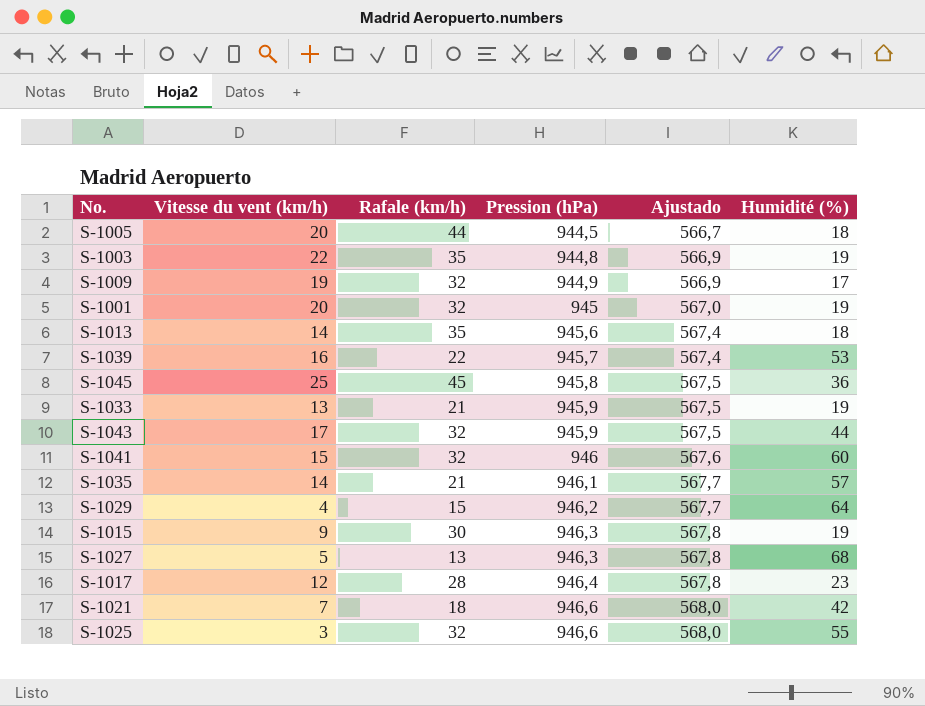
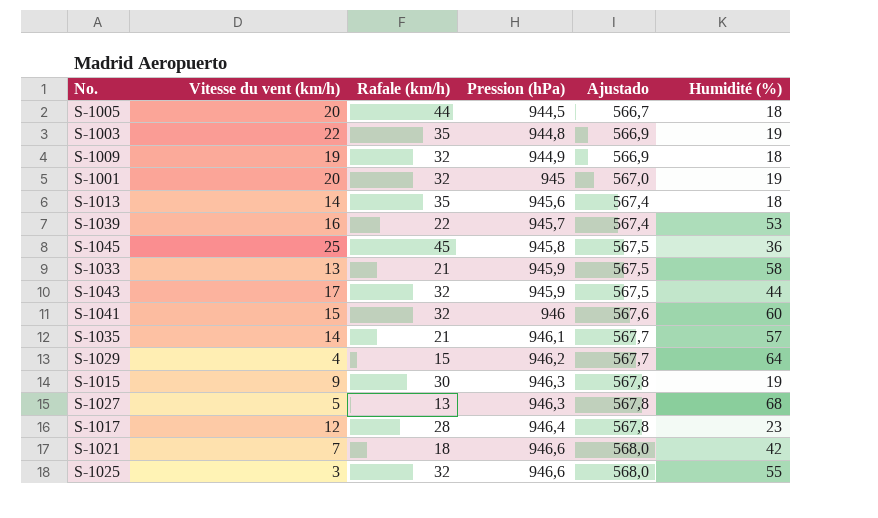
S-1009 | Humidité (%): 17 -> 18
S-1033 | Humidité (%): 19 -> 58

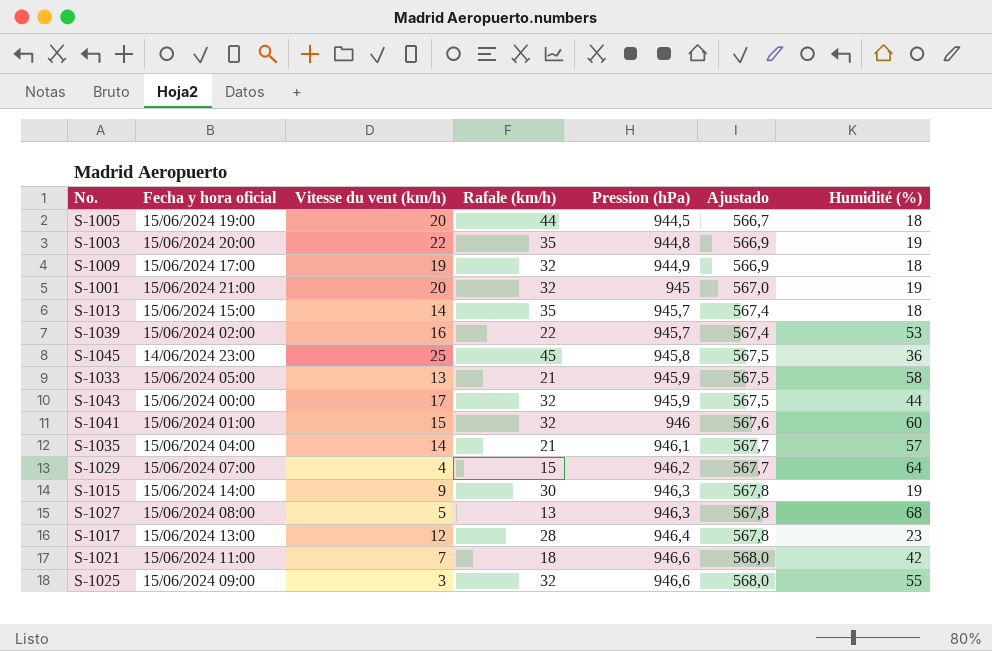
column Fecha y hora oficial | position: none -> 2
S-1013 | Pression (hPa): 945,6 -> 945,7

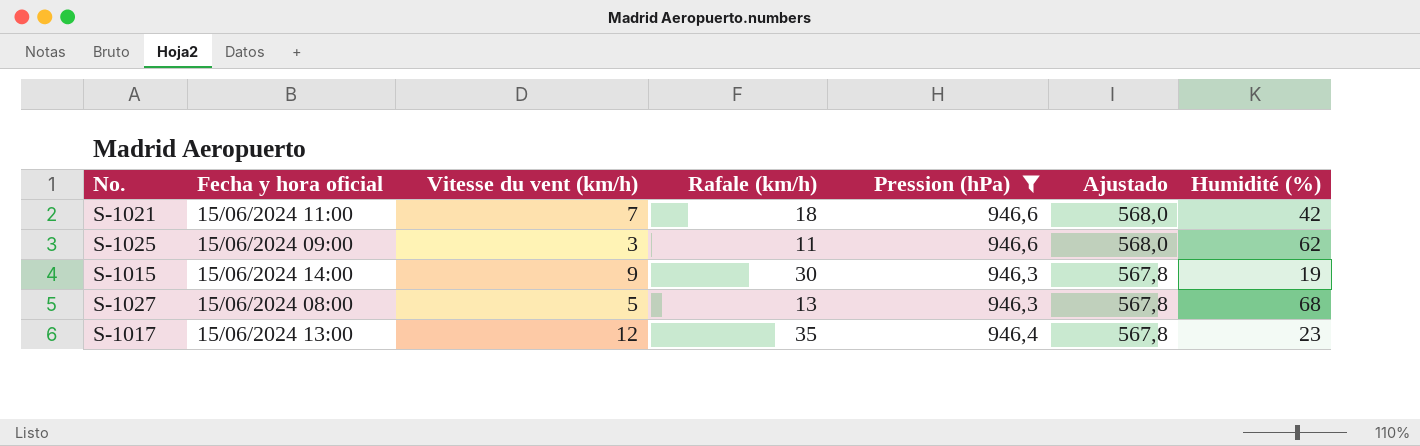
filter: none -> Pression (hPa) >= 946,3
row order: Pression (hPa) ascending -> Ajustado descending
S-1025 | Rafale (km/h): 32 -> 11
S-1025 | Humidité (%): 55 -> 62
S-1017 | Rafale (km/h): 28 -> 35

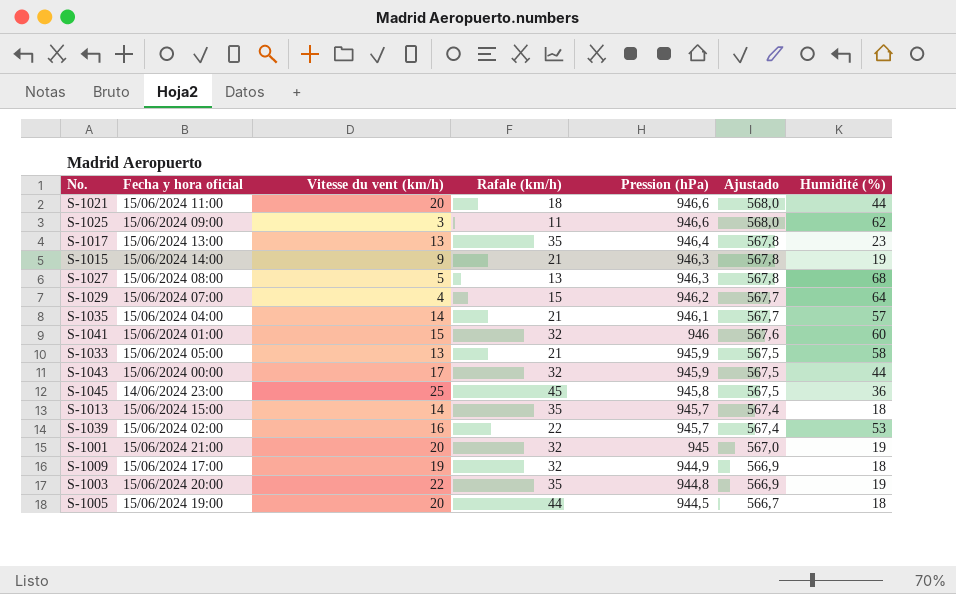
filter: Pression (hPa) >= 946,3 -> none
row order: Ajustado descending -> Pression (hPa) descending
S-1021 | Vitesse du vent (km/h): 7 -> 20
S-1021 | Humidité (%): 42 -> 44
S-1017 | Vitesse du vent (km/h): 12 -> 13
S-1015 | Rafale (km/h): 30 -> 21

